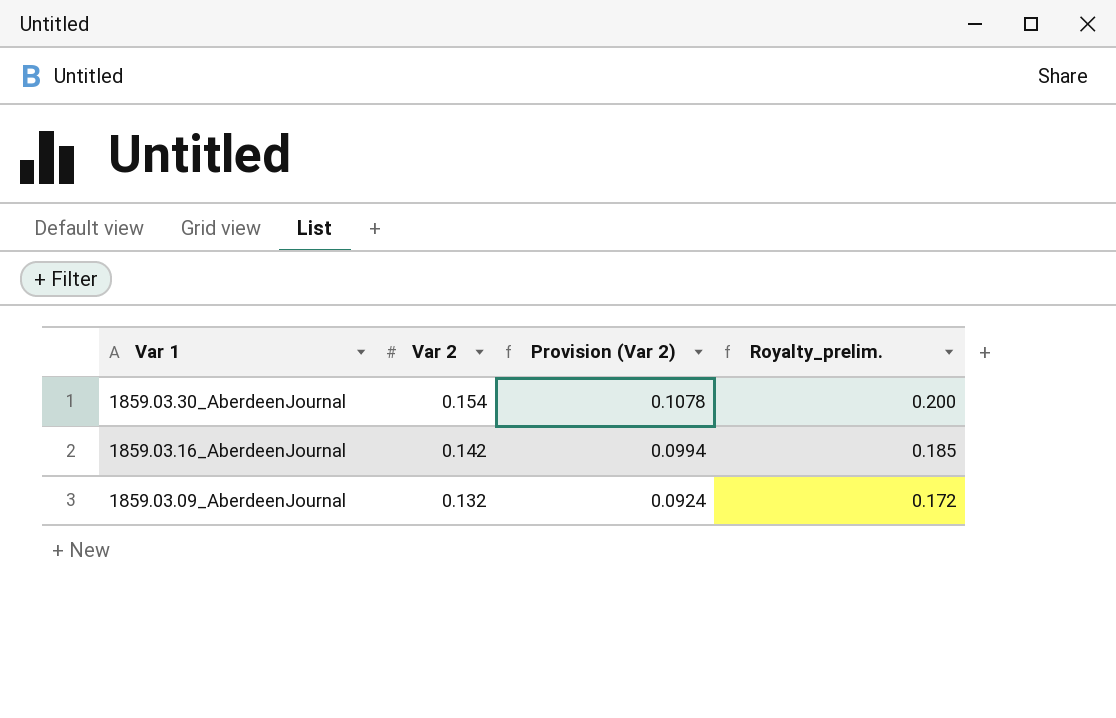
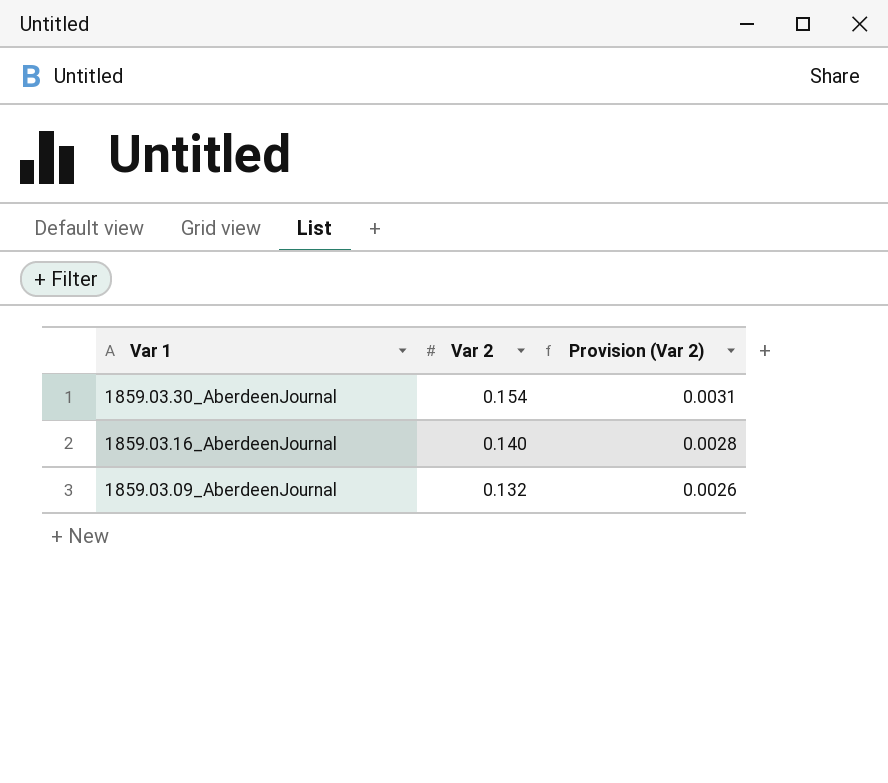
column Royalty_prelim. | formula: [Var 2] * 1.3 -> none
column Provision (Var 2) | formula: [Var 2] * 0.7 -> [Var 2] * 0.02
1859.03.16_AberdeenJournal | Var 2: 0.142 -> 0.140

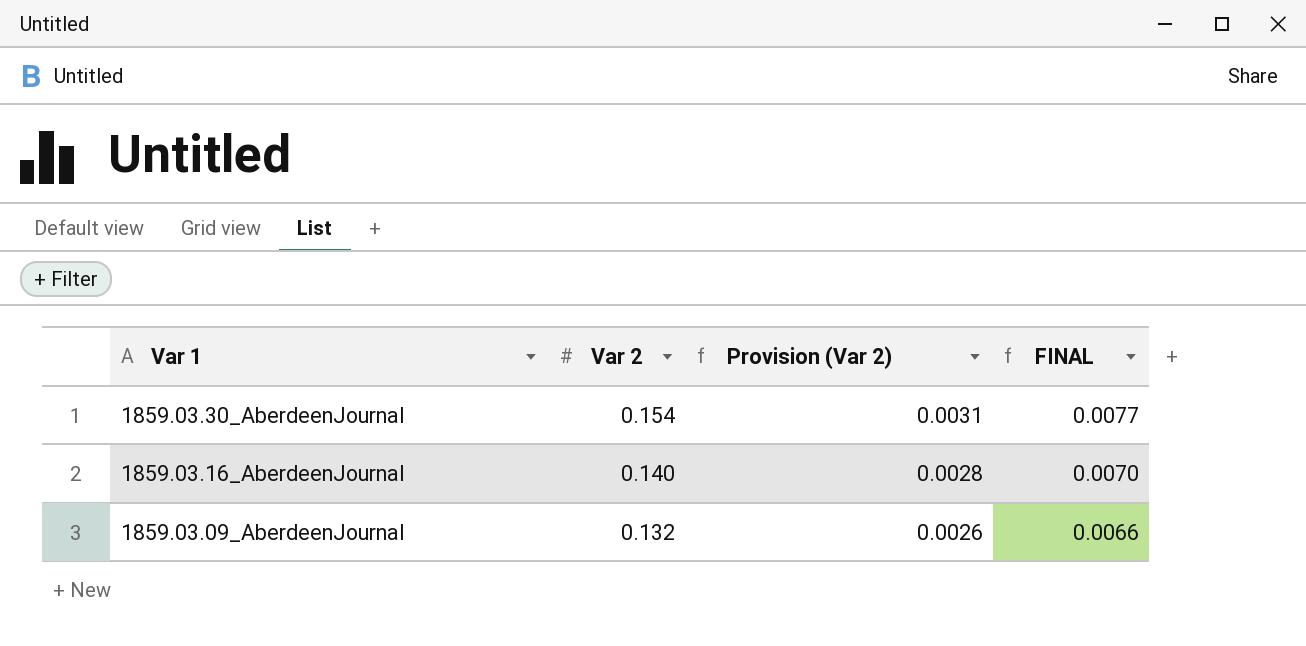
column FINAL | formula: none -> [Var 2] * 0.05

